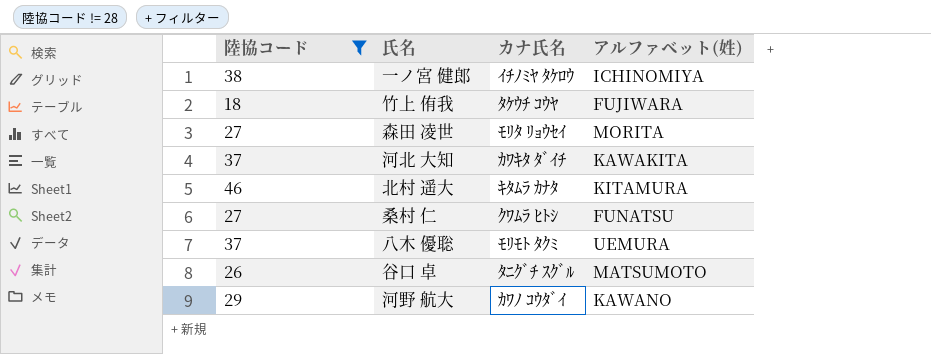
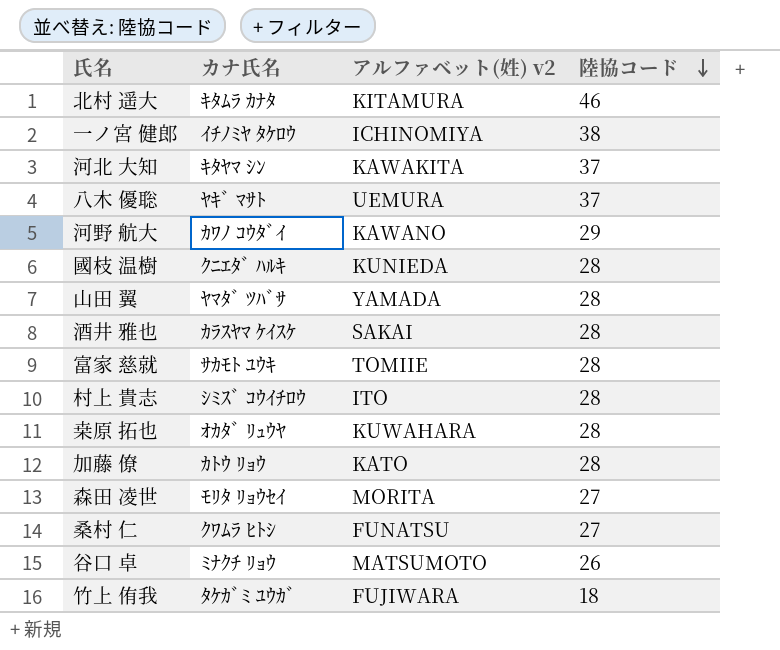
filter: 陸協コード != 28 -> none
row order: none -> 陸協コード descending
column name: アルファベット(姓) -> アルファベット(姓) v2
column 陸協コード | position: 1 -> 4
河北 大知 | カナ氏名: ｶﾜｷﾀ ﾀﾞｲﾁ -> ｷﾀﾔﾏ ｼﾝ
八木 優聡 | カナ氏名: ﾓﾘﾓﾄ ﾀｸﾐ -> ﾔｷﾞ ﾏｻﾄ
谷口 卓 | カナ氏名: ﾀﾆｸﾞﾁ ｽｸﾞﾙ -> ﾐﾅｸﾁ ﾘｮｳ
竹上 侑我 | カナ氏名: ﾀｹｳﾁ ｺｳﾔ -> ﾀｹｶﾞﾐ ﾕｳｶﾞ

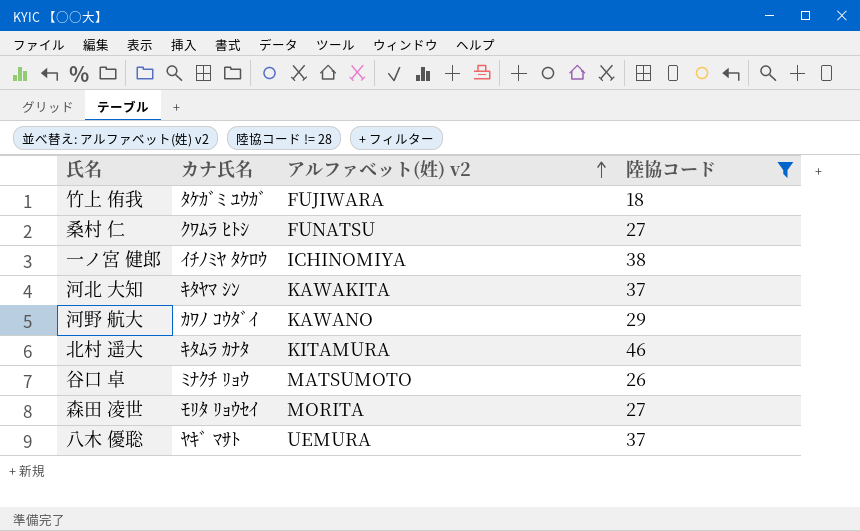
filter: none -> 陸協コード != 28
row order: 陸協コード descending -> アルファベット(姓) v2 ascending

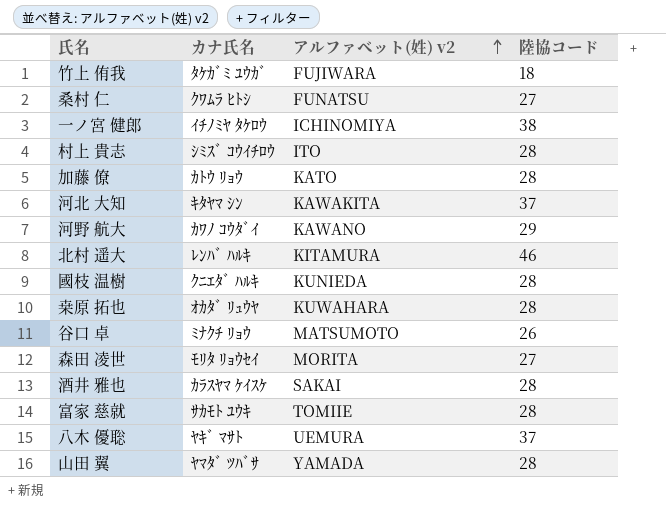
filter: 陸協コード != 28 -> none
北村 遥大 | カナ氏名: ｷﾀﾑﾗ ｶﾅﾀ -> ﾚﾝﾊﾞ ﾊﾙｷ

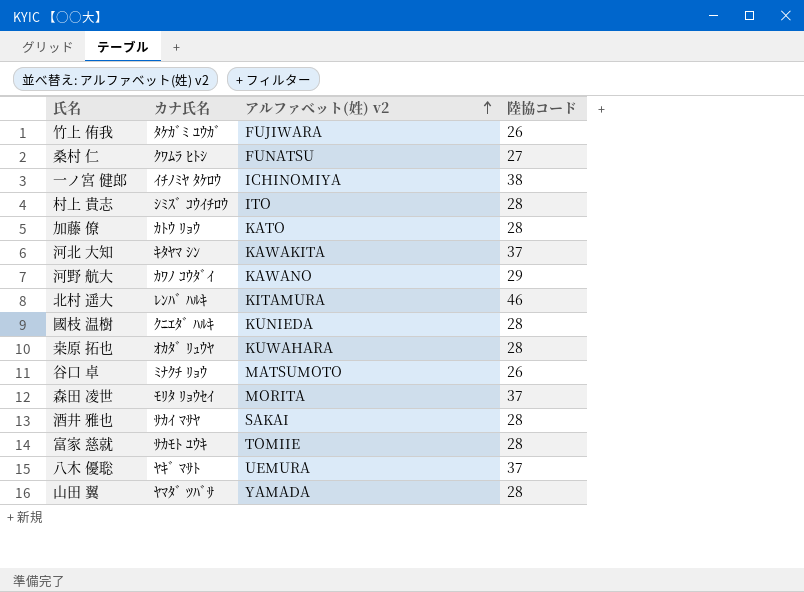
竹上 侑我 | 陸協コード: 18 -> 26
森田 凌世 | 陸協コード: 27 -> 37
酒井 雅也 | カナ氏名: ｶﾗｽﾔﾏ ｹｲｽｹ -> ｻｶｲ ﾏｻﾔ

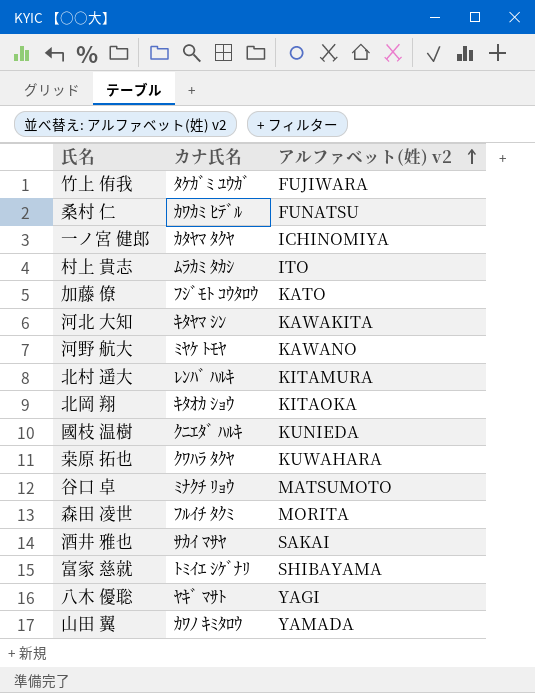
column 陸協コード | position: 4 -> none
桑村 仁 | カナ氏名: ｸﾜﾑﾗ ﾋﾄｼ -> ｶﾜｶﾐ ﾋﾃﾞﾙ
一ノ宮 健郎 | カナ氏名: ｲﾁﾉﾐﾔ ﾀｹﾛｳ -> ｶﾀﾔﾏ ﾀｸﾔ
村上 貴志 | カナ氏名: ｼﾐｽﾞ ｺｳｲﾁﾛｳ -> ﾑﾗｶﾐ ﾀｶｼ
加藤 僚 | カナ氏名: ｶﾄｳ ﾘｮｳ -> ﾌｼﾞﾓﾄ ｺｳﾀﾛｳ
河野 航大 | カナ氏名: ｶﾜﾉ ｺｳﾀﾞｲ -> ﾐﾔｹ ﾄﾓﾔ
row 北岡 翔: none -> ｷﾀｵｶ ｼｮｳ | KITAOKA
桒原 拓也 | カナ氏名: ｵｶﾀﾞ ﾘｭｳﾔ -> ｸﾜﾊﾗ ﾀｸﾔ
森田 凌世 | カナ氏名: ﾓﾘﾀ ﾘｮｳｾｲ -> ﾌﾙｲﾁ ﾀｸﾐ
富家 慈就 | カナ氏名: ｻｶﾓﾄ ﾕｳｷ -> ﾄﾐｲｴ ｼｹﾞﾅﾘ
富家 慈就 | アルファベット(姓) v2: TOMIIE -> SHIBAYAMA
八木 優聡 | アルファベット(姓) v2: UEMURA -> YAGI
山田 翼 | カナ氏名: ﾔﾏﾀﾞ ﾂﾊﾞｻ -> ｶﾜﾉ ｷﾐﾀﾛｳ

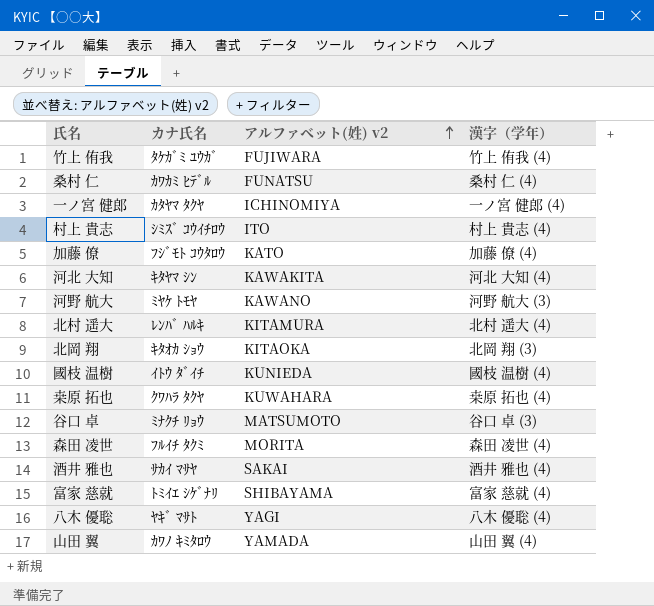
column 漢字（学年） | position: none -> 4
村上 貴志 | カナ氏名: ﾑﾗｶﾐ ﾀｶｼ -> ｼﾐｽﾞ ｺｳｲﾁﾛｳ
國枝 温樹 | カナ氏名: ｸﾆｴﾀﾞ ﾊﾙｷ -> ｲﾄｳ ﾀﾞｲﾁ

